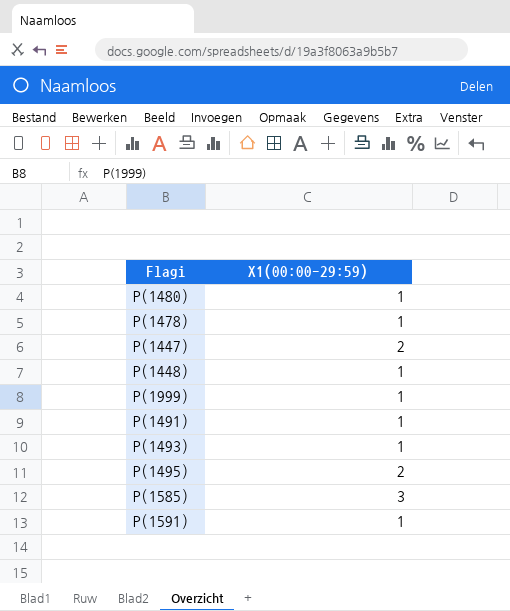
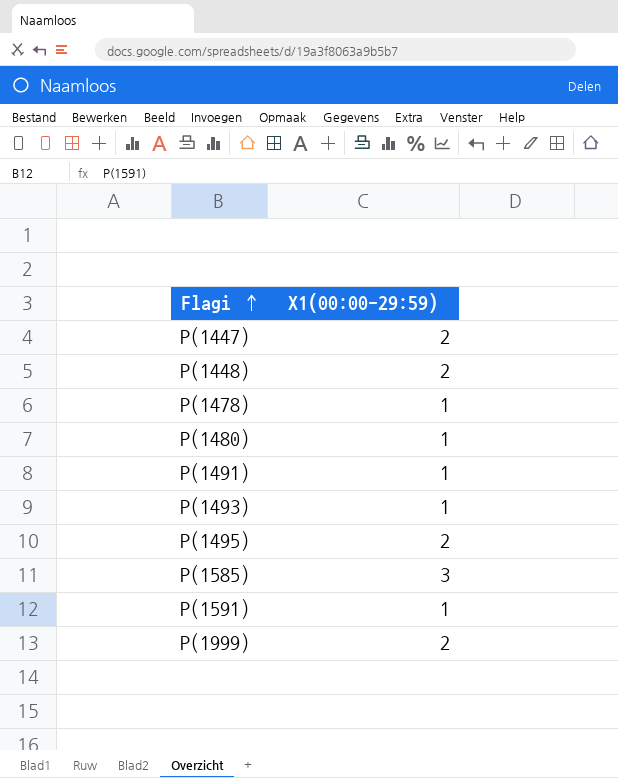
row order: none -> Flagi ascending
P(1448) | X1(00:00-29:59): 1 -> 2
P(1999) | X1(00:00-29:59): 1 -> 2

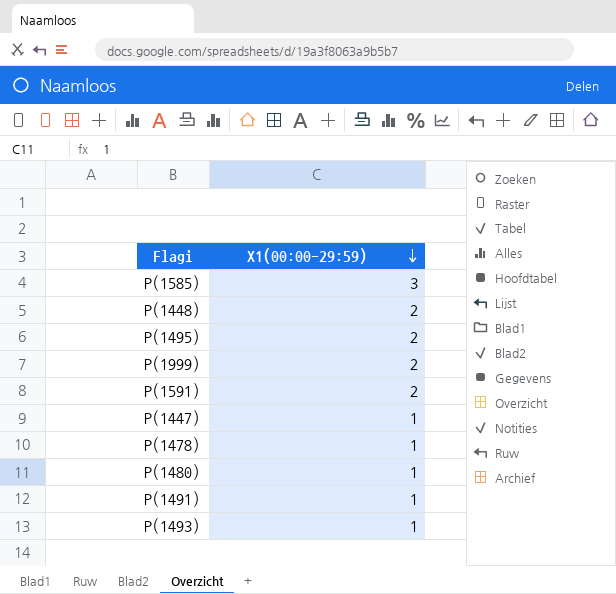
row order: Flagi ascending -> X1(00:00-29:59) descending
P(1591) | X1(00:00-29:59): 1 -> 2
P(1447) | X1(00:00-29:59): 2 -> 1

